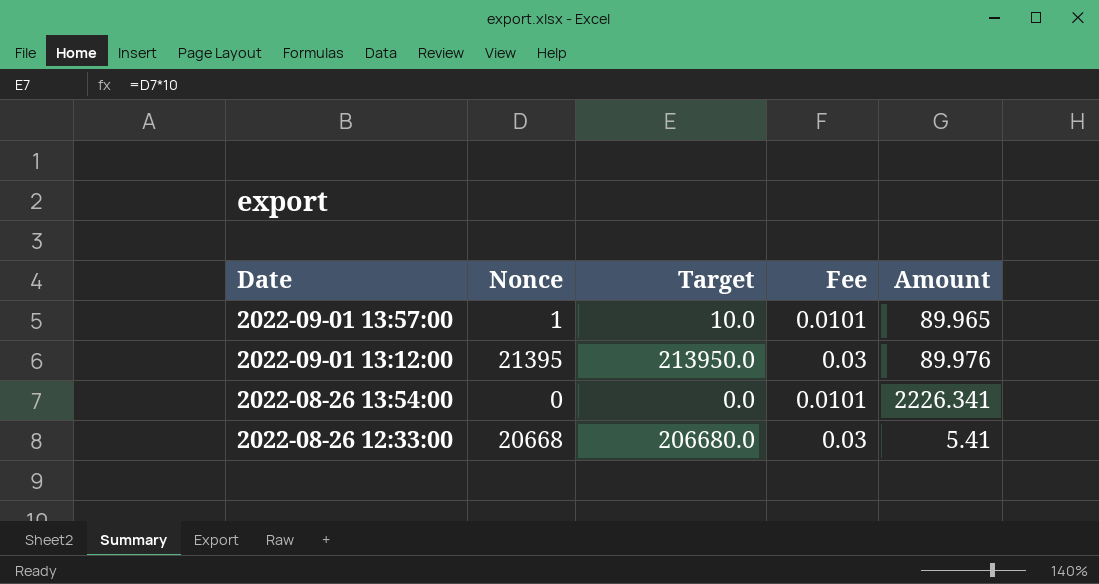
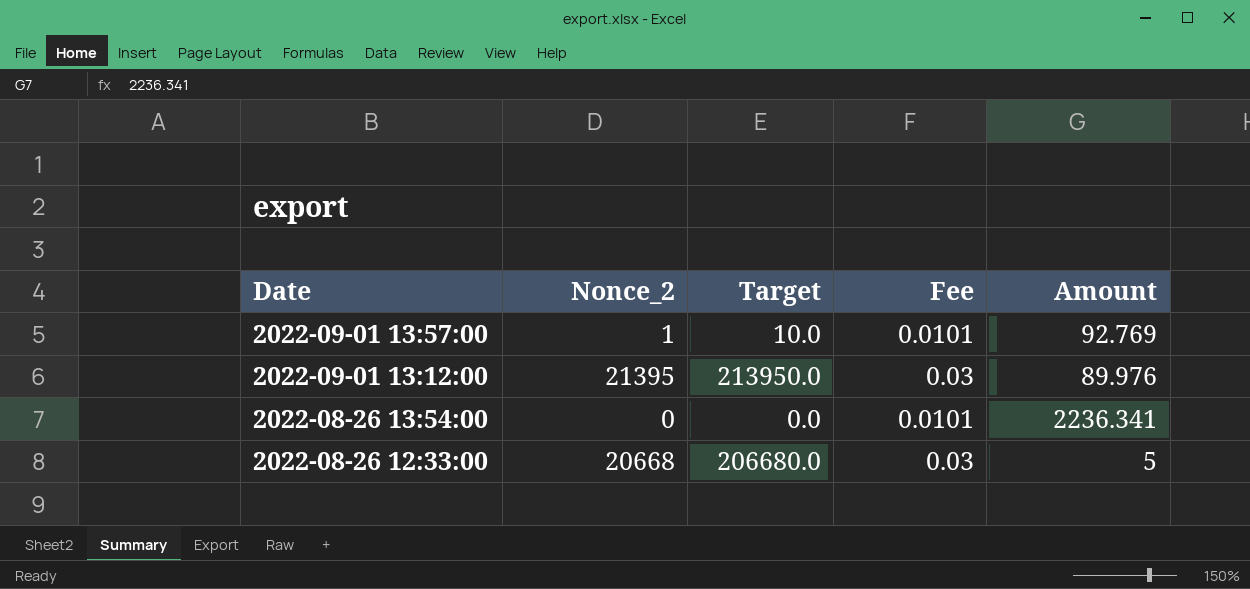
column name: Nonce -> Nonce_2
2022-09-01 13:57:00 | Amount: 89.965 -> 92.769
2022-08-26 13:54:00 | Amount: 2226.341 -> 2236.341
2022-08-26 12:33:00 | Amount: 5.41 -> 5

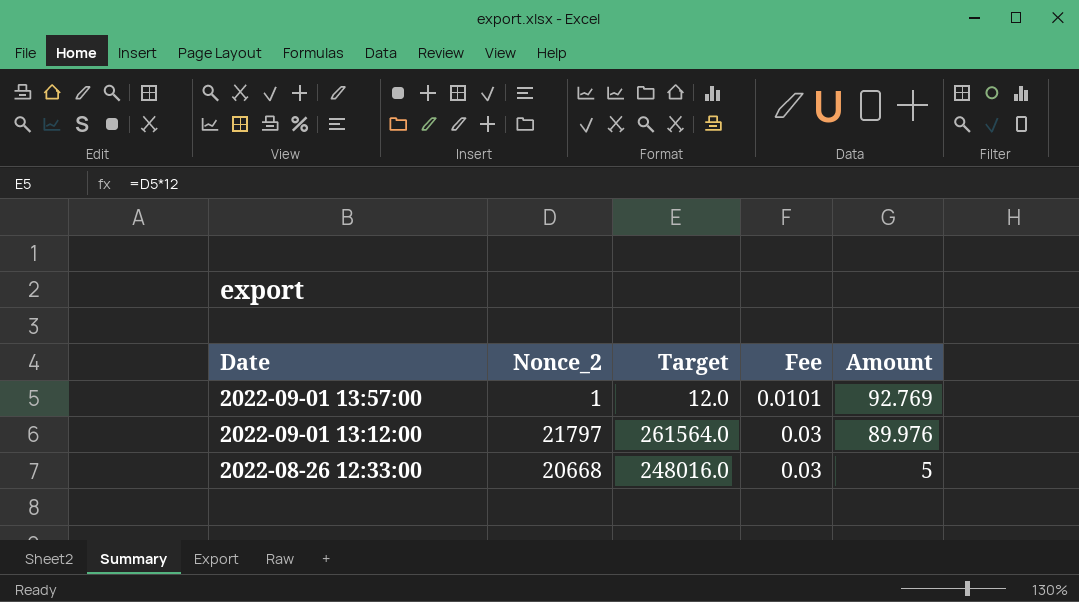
column Target | formula: [Nonce_2] * 10 -> [Nonce_2] * 12
row 2022-08-26 13:54:00: 0 | 0.0 | 0.0101 | 2236.341 -> none
2022-09-01 13:12:00 | Nonce_2: 21395 -> 21797

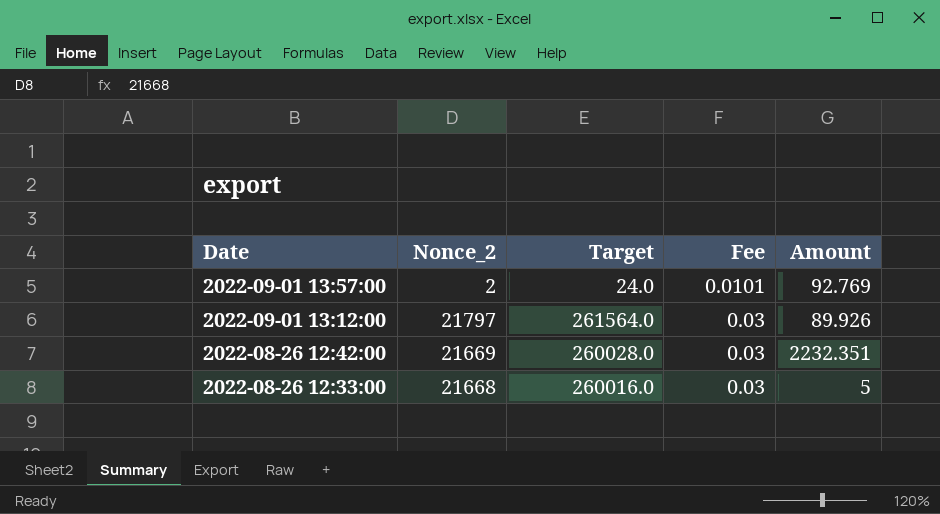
2022-09-01 13:57:00 | Nonce_2: 1 -> 2
2022-09-01 13:57:00 | Target: 12.0 -> 24.0
2022-09-01 13:12:00 | Amount: 89.976 -> 89.926
row 2022-08-26 12:42:00: none -> 21669 | 260028.0 | 0.03 | 2232.351
2022-08-26 12:33:00 | Nonce_2: 20668 -> 21668
2022-08-26 12:33:00 | Target: 248016.0 -> 260016.0

